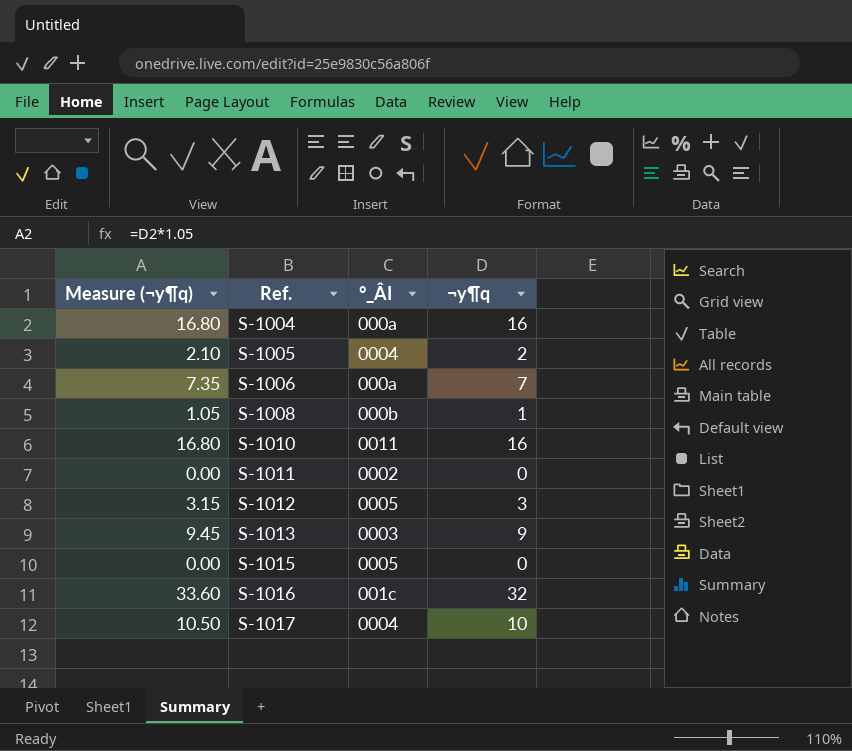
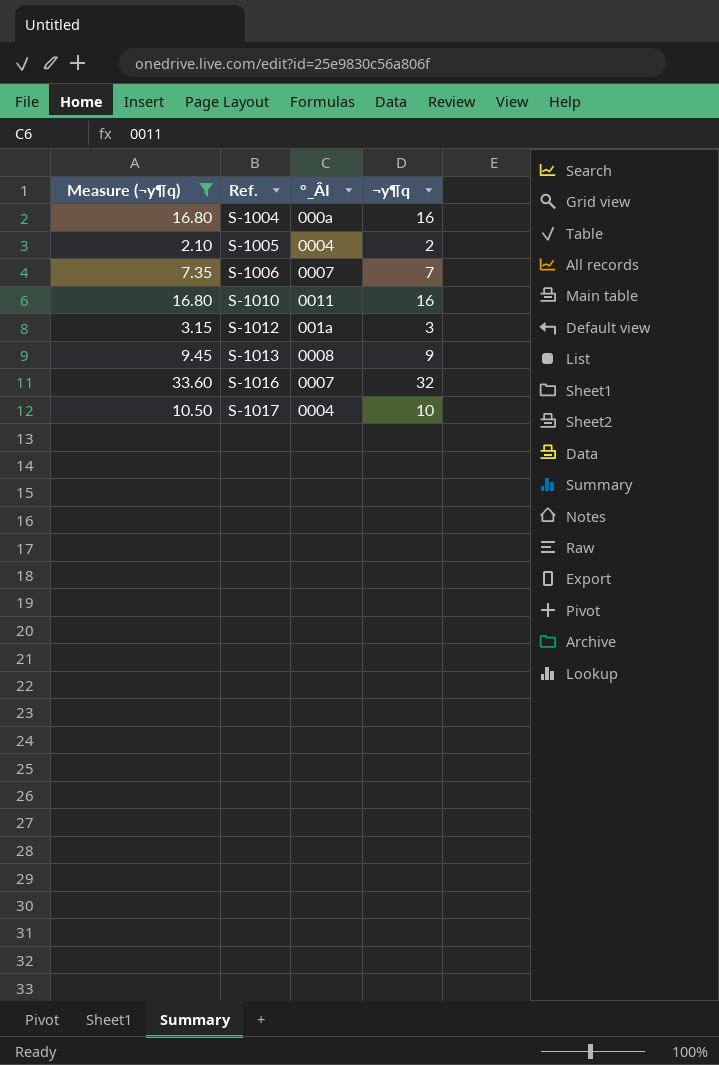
filter: none -> Measure (¬y¶q) >= 2.10
S-1006 | °_ÂI: 000a -> 0007
S-1012 | °_ÂI: 0005 -> 001a
S-1013 | °_ÂI: 0003 -> 0008
S-1016 | °_ÂI: 001c -> 0007

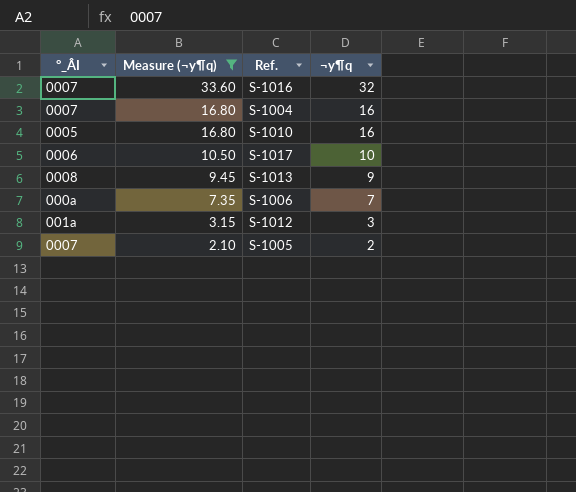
row order: Ref. ascending -> Measure (¬y¶q) descending
column °_ÂI | position: 3 -> 1
S-1004 | °_ÂI: 000a -> 0007
S-1010 | °_ÂI: 0011 -> 0005
S-1017 | °_ÂI: 0004 -> 0006
S-1006 | °_ÂI: 0007 -> 000a
S-1005 | °_ÂI: 0004 -> 0007

